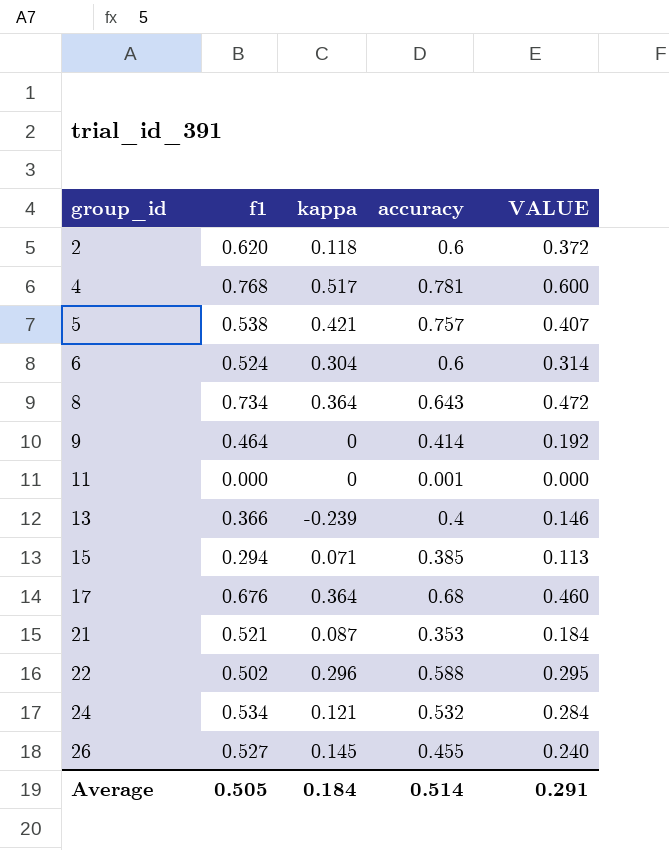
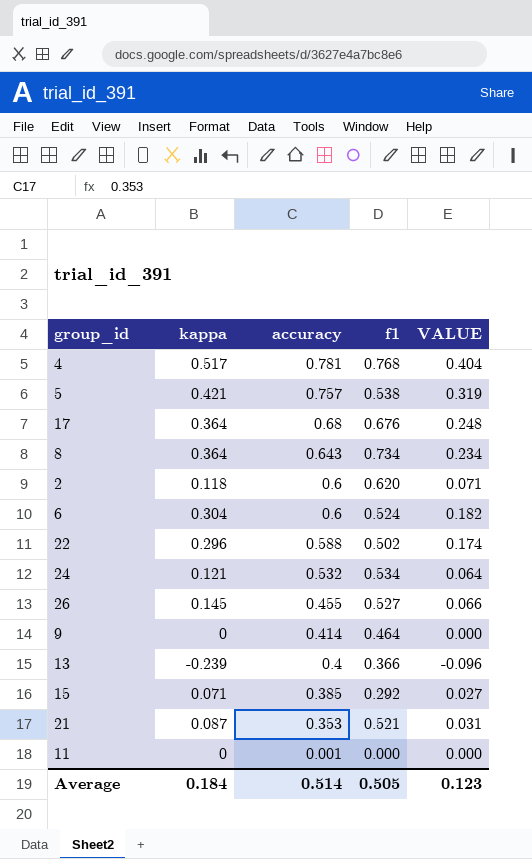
row order: group_id ascending -> accuracy descending
column f1 | position: 2 -> 4
column VALUE | formula: [f1] * [accuracy] -> [kappa] * [accuracy]
15 | f1: 0.294 -> 0.292
Average | VALUE: 0.291 -> 0.123

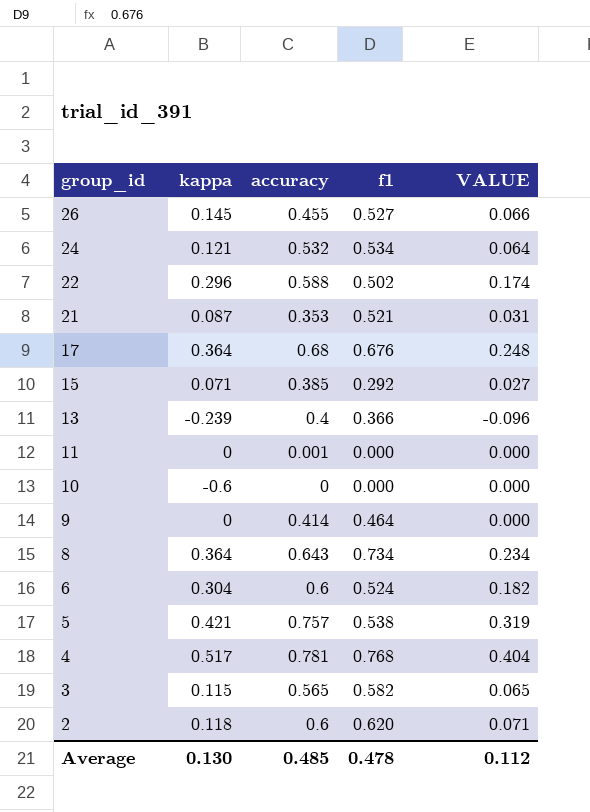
row order: accuracy descending -> group_id descending
row 10: none -> -0.6 | 0 | 0.000 | 0.000
row 3: none -> 0.115 | 0.565 | 0.582 | 0.065
Average | kappa: 0.184 -> 0.130
Average | accuracy: 0.514 -> 0.485
Average | f1: 0.505 -> 0.478
Average | VALUE: 0.123 -> 0.112

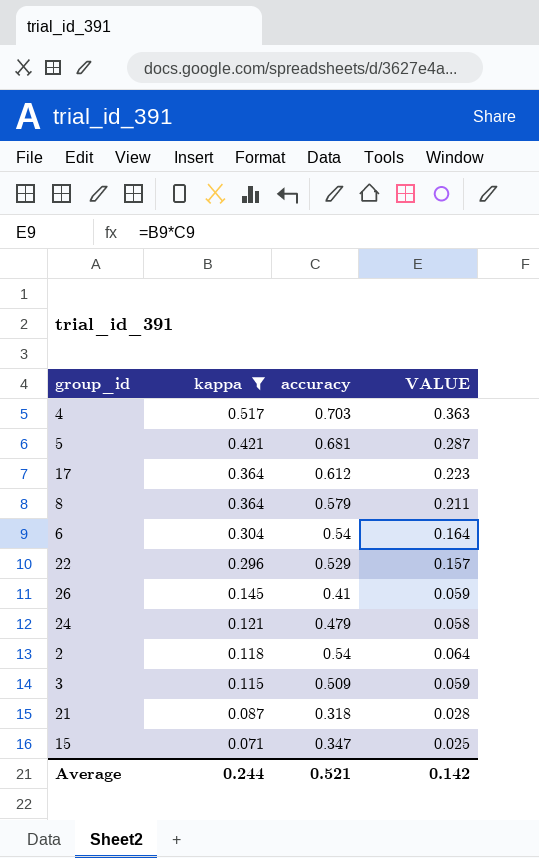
filter: none -> kappa >= 0.071
row order: group_id descending -> kappa descending
column f1 | position: 4 -> none
4 | accuracy: 0.781 -> 0.703
4 | VALUE: 0.404 -> 0.363
5 | accuracy: 0.757 -> 0.681
5 | VALUE: 0.319 -> 0.287
17 | accuracy: 0.68 -> 0.612
17 | VALUE: 0.248 -> 0.223
8 | accuracy: 0.643 -> 0.579
8 | VALUE: 0.234 -> 0.211
6 | accuracy: 0.6 -> 0.54
6 | VALUE: 0.182 -> 0.164
22 | accuracy: 0.588 -> 0.529
22 | VALUE: 0.174 -> 0.157
26 | accuracy: 0.455 -> 0.41
26 | VALUE: 0.066 -> 0.059
24 | accuracy: 0.532 -> 0.479
24 | VALUE: 0.064 -> 0.058
2 | accuracy: 0.6 -> 0.54
2 | VALUE: 0.071 -> 0.064
3 | accuracy: 0.565 -> 0.509
3 | VALUE: 0.065 -> 0.059
21 | accuracy: 0.353 -> 0.318
21 | VALUE: 0.031 -> 0.028
15 | accuracy: 0.385 -> 0.347
15 | VALUE: 0.027 -> 0.025
Average | kappa: 0.130 -> 0.244
Average | accuracy: 0.485 -> 0.521
Average | VALUE: 0.112 -> 0.142

